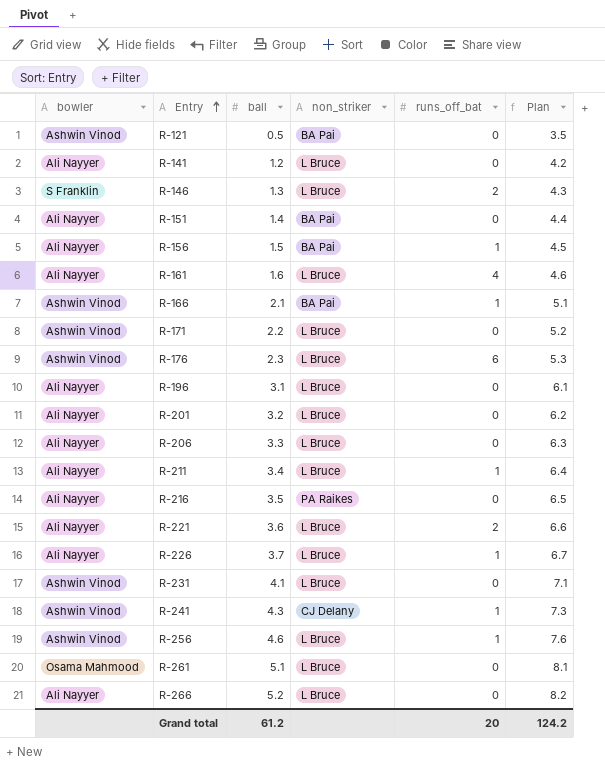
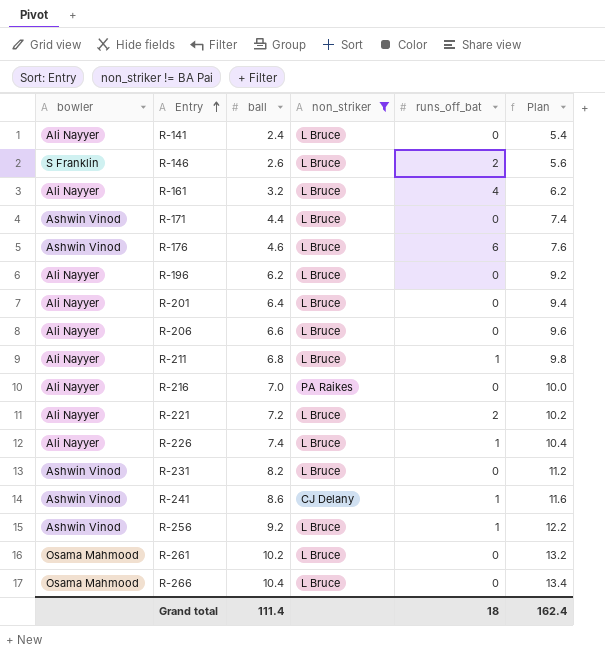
filter: none -> non_striker != BA Pai
R-141 | ball: 1.2 -> 2.4
R-141 | Plan: 4.2 -> 5.4
R-146 | ball: 1.3 -> 2.6
R-146 | Plan: 4.3 -> 5.6
R-161 | ball: 1.6 -> 3.2
R-161 | Plan: 4.6 -> 6.2
R-171 | ball: 2.2 -> 4.4
R-171 | Plan: 5.2 -> 7.4
R-176 | ball: 2.3 -> 4.6
R-176 | Plan: 5.3 -> 7.6
R-196 | ball: 3.1 -> 6.2
R-196 | Plan: 6.1 -> 9.2
R-201 | ball: 3.2 -> 6.4
R-201 | Plan: 6.2 -> 9.4
R-206 | ball: 3.3 -> 6.6
R-206 | Plan: 6.3 -> 9.6
R-211 | ball: 3.4 -> 6.8
R-211 | Plan: 6.4 -> 9.8
R-216 | ball: 3.5 -> 7.0
R-216 | Plan: 6.5 -> 10.0
R-221 | ball: 3.6 -> 7.2
R-221 | Plan: 6.6 -> 10.2
R-226 | ball: 3.7 -> 7.4
R-226 | Plan: 6.7 -> 10.4
R-231 | ball: 4.1 -> 8.2
R-231 | Plan: 7.1 -> 11.2
R-241 | ball: 4.3 -> 8.6
R-241 | Plan: 7.3 -> 11.6
R-256 | ball: 4.6 -> 9.2
R-256 | Plan: 7.6 -> 12.2
R-261 | ball: 5.1 -> 10.2
R-261 | Plan: 8.1 -> 13.2
R-266 | bowler: Ali Nayyer -> Osama Mahmood
R-266 | ball: 5.2 -> 10.4
R-266 | Plan: 8.2 -> 13.4
Grand total | ball: 61.2 -> 111.4
Grand total | runs_off_bat: 20 -> 18
Grand total | Plan: 124.2 -> 162.4

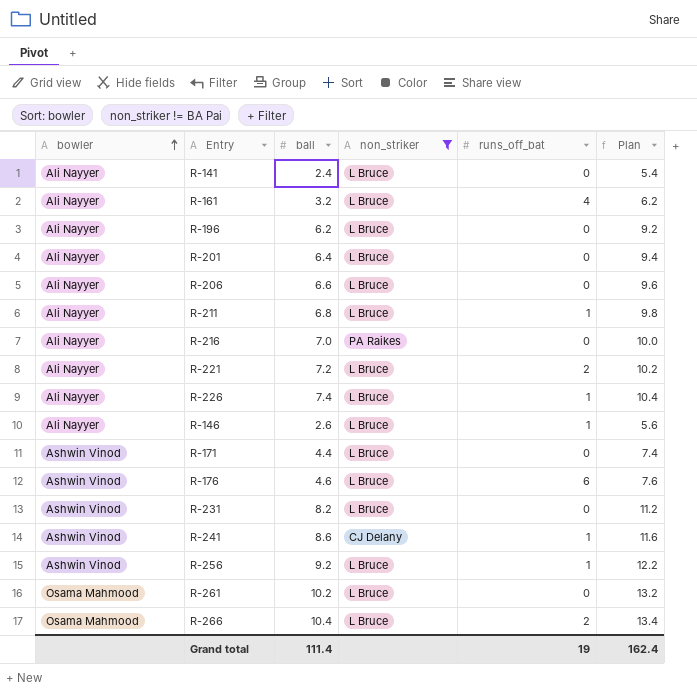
row order: Entry ascending -> bowler ascending
R-146 | bowler: S Franklin -> Ali Nayyer
R-146 | runs_off_bat: 2 -> 1
R-266 | runs_off_bat: 0 -> 2
Grand total | runs_off_bat: 18 -> 19

